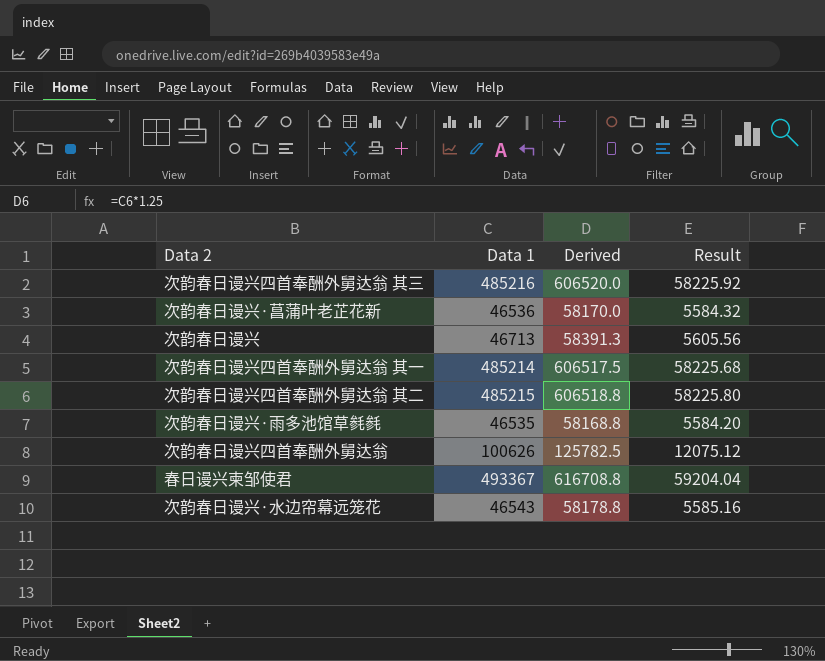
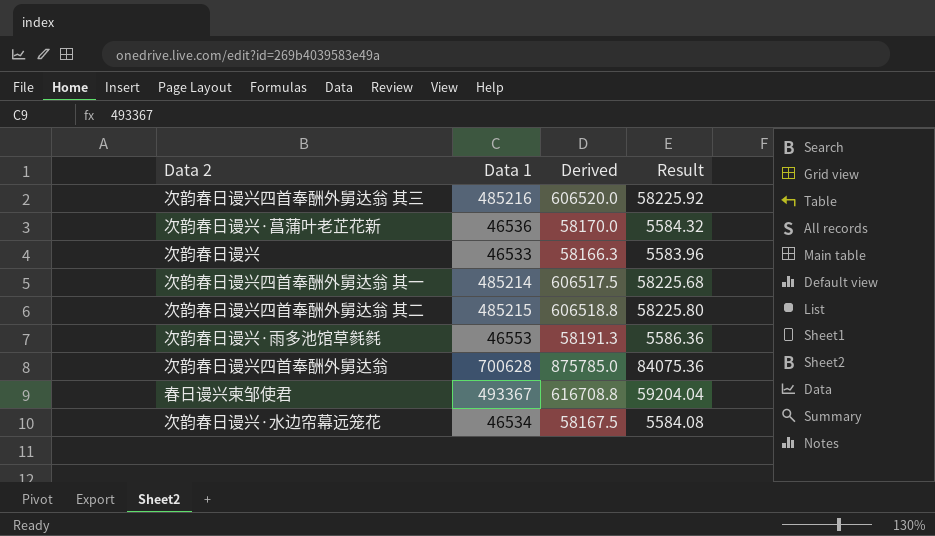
次韵春日谩兴 | Data 1: 46713 -> 46533
次韵春日谩兴 | Derived: 58391.3 -> 58166.3
次韵春日谩兴 | Result: 5605.56 -> 5583.96
次韵春日谩兴·雨多池馆草毵毵 | Data 1: 46535 -> 46553
次韵春日谩兴·雨多池馆草毵毵 | Derived: 58168.8 -> 58191.3
次韵春日谩兴·雨多池馆草毵毵 | Result: 5584.20 -> 5586.36
次韵春日谩兴四首奉酬外舅达翁 | Data 1: 100626 -> 700628
次韵春日谩兴四首奉酬外舅达翁 | Derived: 125782.5 -> 875785.0
次韵春日谩兴四首奉酬外舅达翁 | Result: 12075.12 -> 84075.36
次韵春日谩兴·水边帘幕远笼花 | Data 1: 46543 -> 46534
次韵春日谩兴·水边帘幕远笼花 | Derived: 58178.8 -> 58167.5
次韵春日谩兴·水边帘幕远笼花 | Result: 5585.16 -> 5584.08

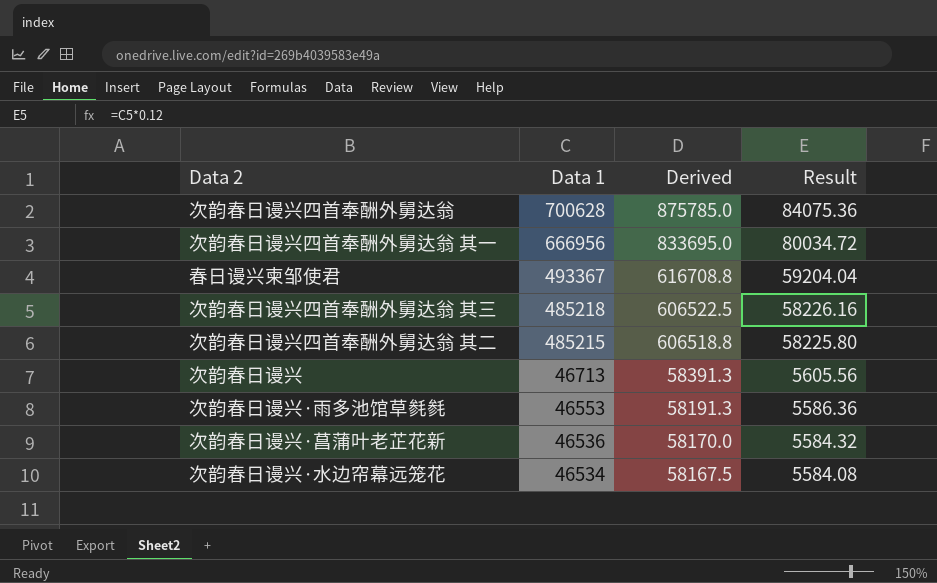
row order: none -> Data 1 descending
次韵春日谩兴四首奉酬外舅达翁 其一 | Data 1: 485214 -> 666956
次韵春日谩兴四首奉酬外舅达翁 其一 | Derived: 606517.5 -> 833695.0
次韵春日谩兴四首奉酬外舅达翁 其一 | Result: 58225.68 -> 80034.72
次韵春日谩兴四首奉酬外舅达翁 其三 | Data 1: 485216 -> 485218
次韵春日谩兴四首奉酬外舅达翁 其三 | Derived: 606520.0 -> 606522.5
次韵春日谩兴四首奉酬外舅达翁 其三 | Result: 58225.92 -> 58226.16
次韵春日谩兴 | Data 1: 46533 -> 46713
次韵春日谩兴 | Derived: 58166.3 -> 58391.3
次韵春日谩兴 | Result: 5583.96 -> 5605.56

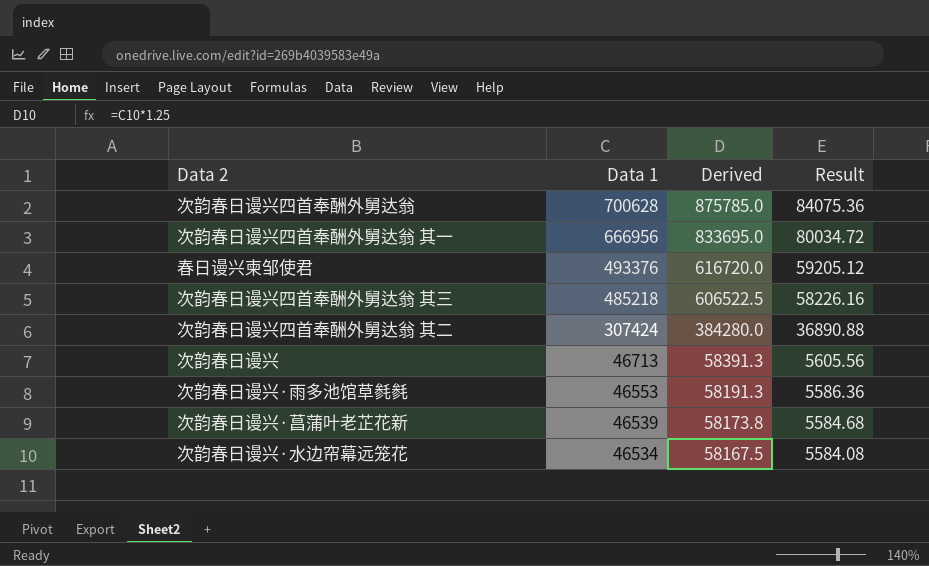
春日谩兴柬邹使君 | Data 1: 493367 -> 493376
春日谩兴柬邹使君 | Derived: 616708.8 -> 616720.0
春日谩兴柬邹使君 | Result: 59204.04 -> 59205.12
次韵春日谩兴四首奉酬外舅达翁 其二 | Data 1: 485215 -> 307424
次韵春日谩兴四首奉酬外舅达翁 其二 | Derived: 606518.8 -> 384280.0
次韵春日谩兴四首奉酬外舅达翁 其二 | Result: 58225.80 -> 36890.88
次韵春日谩兴·菖蒲叶老芷花新 | Data 1: 46536 -> 46539
次韵春日谩兴·菖蒲叶老芷花新 | Derived: 58170.0 -> 58173.8
次韵春日谩兴·菖蒲叶老芷花新 | Result: 5584.32 -> 5584.68

